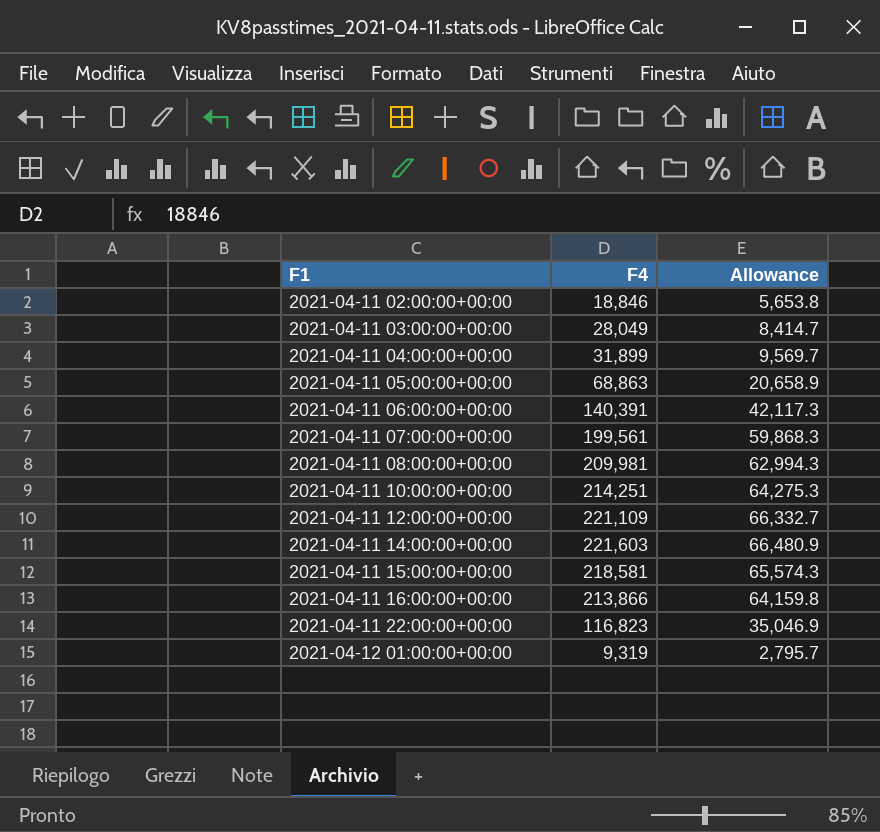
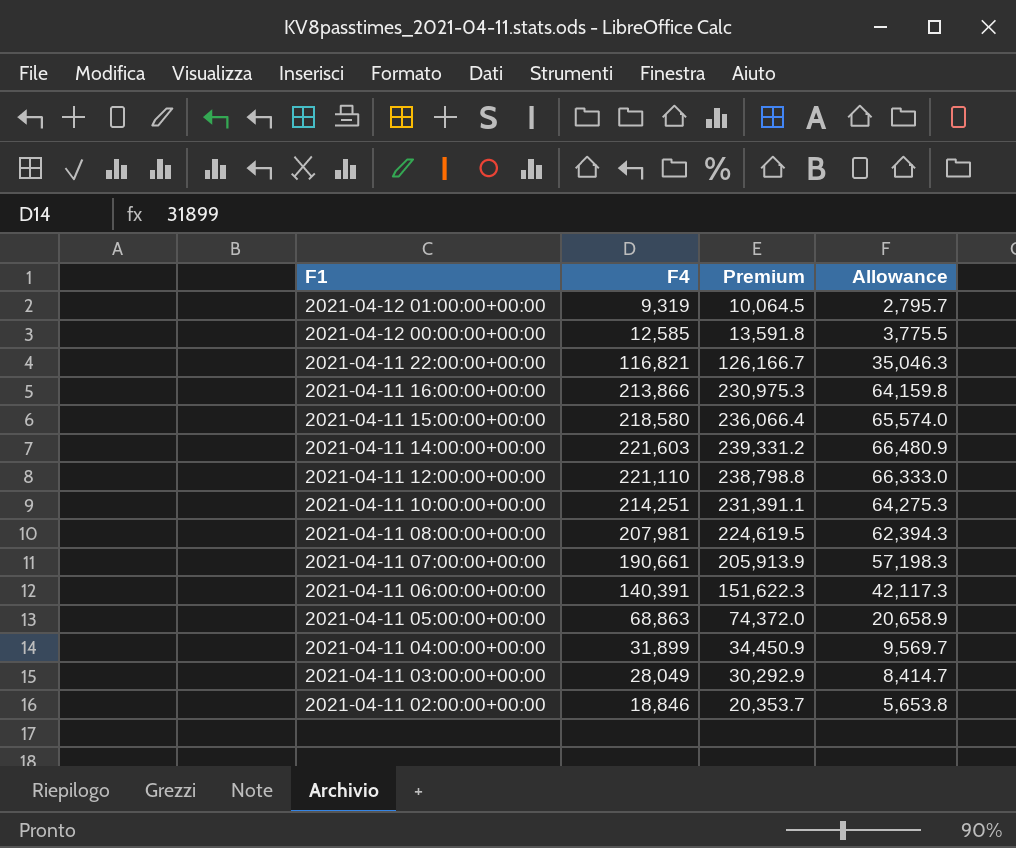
row order: F1 ascending -> F1 descending
column Premium | formula: none -> [F4] * 1.08
row 2021-04-12 00:00:00+00:00: none -> 12,585 | 13,591.8 | 3,775.5
2021-04-11 22:00:00+00:00 | F4: 116,823 -> 116,821
2021-04-11 22:00:00+00:00 | Allowance: 35,046.9 -> 35,046.3
2021-04-11 15:00:00+00:00 | F4: 218,581 -> 218,580
2021-04-11 15:00:00+00:00 | Allowance: 65,574.3 -> 65,574.0
2021-04-11 12:00:00+00:00 | F4: 221,109 -> 221,110
2021-04-11 12:00:00+00:00 | Allowance: 66,332.7 -> 66,333.0
2021-04-11 08:00:00+00:00 | F4: 209,981 -> 207,981
2021-04-11 08:00:00+00:00 | Allowance: 62,994.3 -> 62,394.3
2021-04-11 07:00:00+00:00 | F4: 199,561 -> 190,661
2021-04-11 07:00:00+00:00 | Allowance: 59,868.3 -> 57,198.3

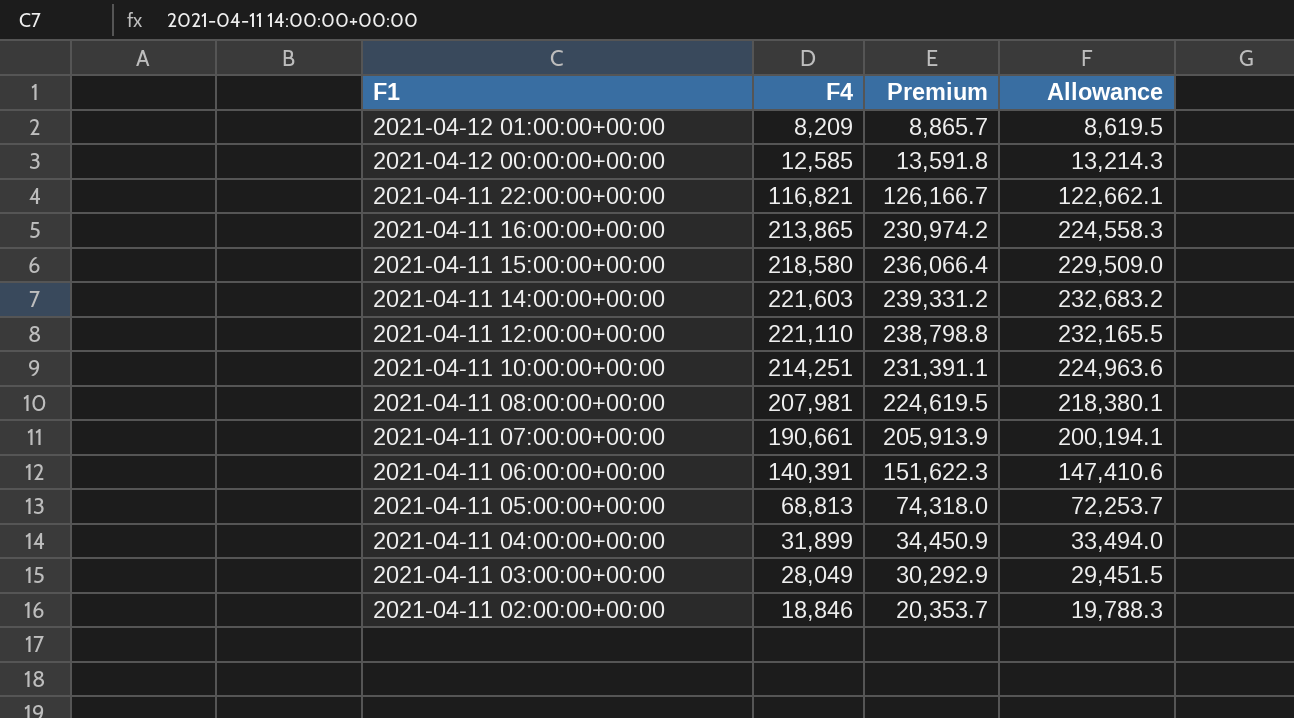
column Allowance | formula: [F4] * 0.3 -> [F4] * 1.05
2021-04-12 01:00:00+00:00 | F4: 9,319 -> 8,209
2021-04-12 01:00:00+00:00 | Premium: 10,064.5 -> 8,865.7
2021-04-11 16:00:00+00:00 | F4: 213,866 -> 213,865
2021-04-11 16:00:00+00:00 | Premium: 230,975.3 -> 230,974.2
2021-04-11 05:00:00+00:00 | F4: 68,863 -> 68,813
2021-04-11 05:00:00+00:00 | Premium: 74,372.0 -> 74,318.0

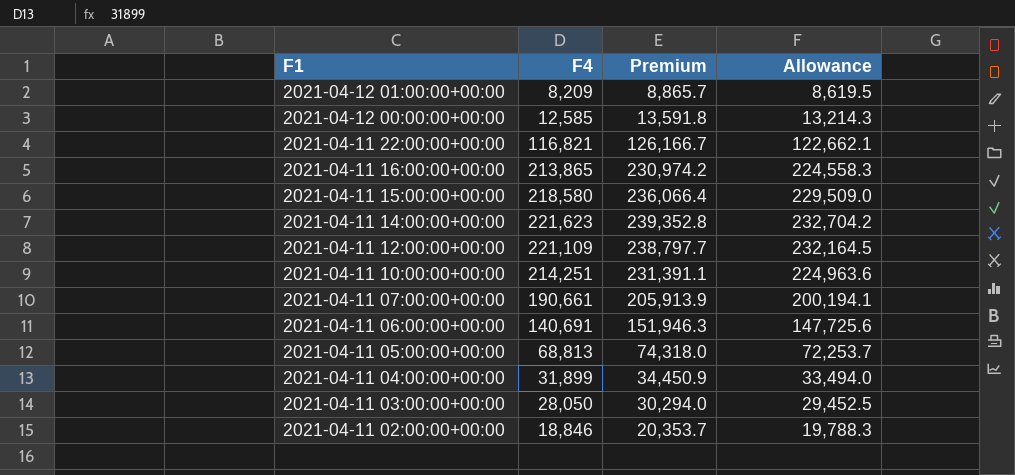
row 2021-04-11 08:00:00+00:00: 207,981 | 224,619.5 | 218,380.1 -> none
2021-04-11 14:00:00+00:00 | F4: 221,603 -> 221,623
2021-04-11 14:00:00+00:00 | Premium: 239,331.2 -> 239,352.8
2021-04-11 14:00:00+00:00 | Allowance: 232,683.2 -> 232,704.2
2021-04-11 12:00:00+00:00 | F4: 221,110 -> 221,109
2021-04-11 12:00:00+00:00 | Premium: 238,798.8 -> 238,797.7
2021-04-11 12:00:00+00:00 | Allowance: 232,165.5 -> 232,164.5
2021-04-11 06:00:00+00:00 | F4: 140,391 -> 140,691
2021-04-11 06:00:00+00:00 | Premium: 151,622.3 -> 151,946.3
2021-04-11 06:00:00+00:00 | Allowance: 147,410.6 -> 147,725.6
2021-04-11 03:00:00+00:00 | F4: 28,049 -> 28,050
2021-04-11 03:00:00+00:00 | Premium: 30,292.9 -> 30,294.0
2021-04-11 03:00:00+00:00 | Allowance: 29,451.5 -> 29,452.5

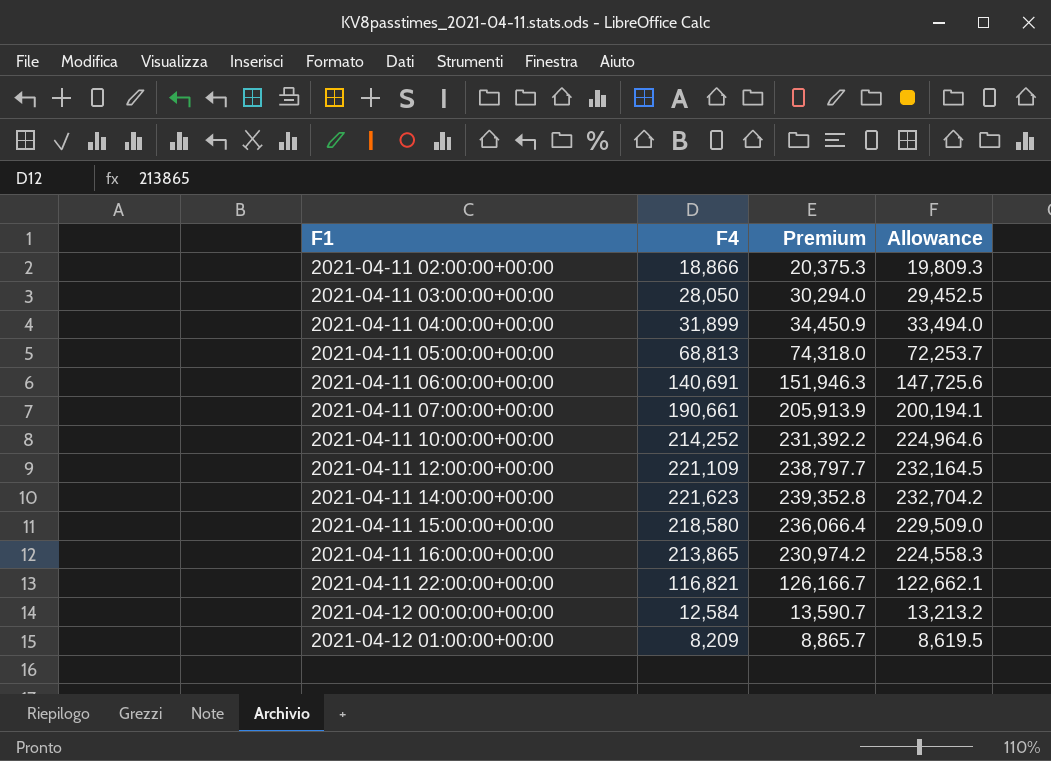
row order: F1 descending -> F1 ascending
2021-04-11 02:00:00+00:00 | F4: 18,846 -> 18,866
2021-04-11 02:00:00+00:00 | Premium: 20,353.7 -> 20,375.3
2021-04-11 02:00:00+00:00 | Allowance: 19,788.3 -> 19,809.3
2021-04-11 10:00:00+00:00 | F4: 214,251 -> 214,252
2021-04-11 10:00:00+00:00 | Premium: 231,391.1 -> 231,392.2
2021-04-11 10:00:00+00:00 | Allowance: 224,963.6 -> 224,964.6
2021-04-12 00:00:00+00:00 | F4: 12,585 -> 12,584
2021-04-12 00:00:00+00:00 | Premium: 13,591.8 -> 13,590.7
2021-04-12 00:00:00+00:00 | Allowance: 13,214.3 -> 13,213.2

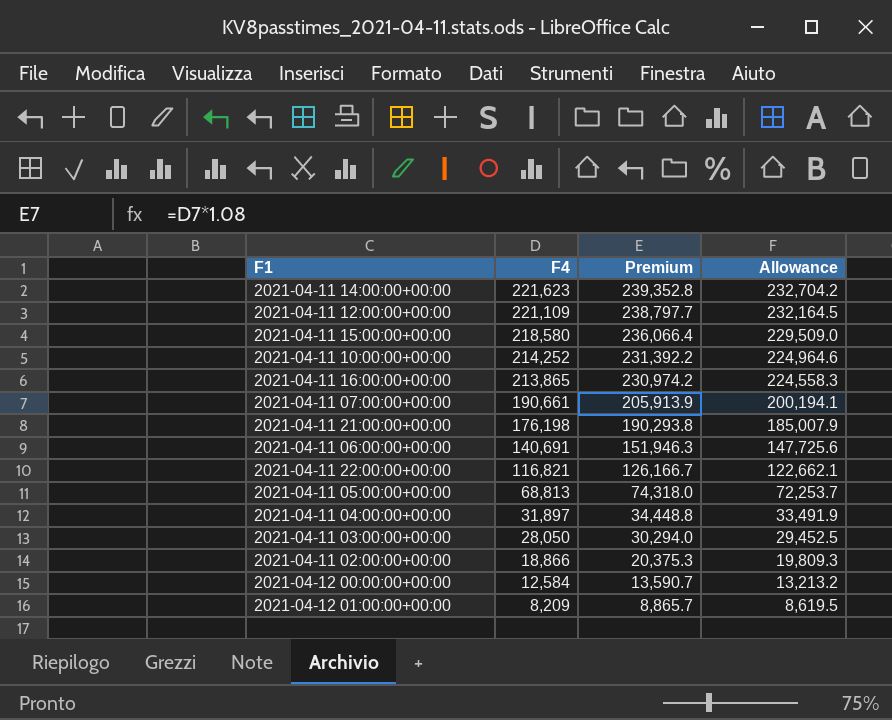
row order: F1 ascending -> F4 descending
row 2021-04-11 21:00:00+00:00: none -> 176,198 | 190,293.8 | 185,007.9
2021-04-11 04:00:00+00:00 | F4: 31,899 -> 31,897
2021-04-11 04:00:00+00:00 | Premium: 34,450.9 -> 34,448.8
2021-04-11 04:00:00+00:00 | Allowance: 33,494.0 -> 33,491.9

